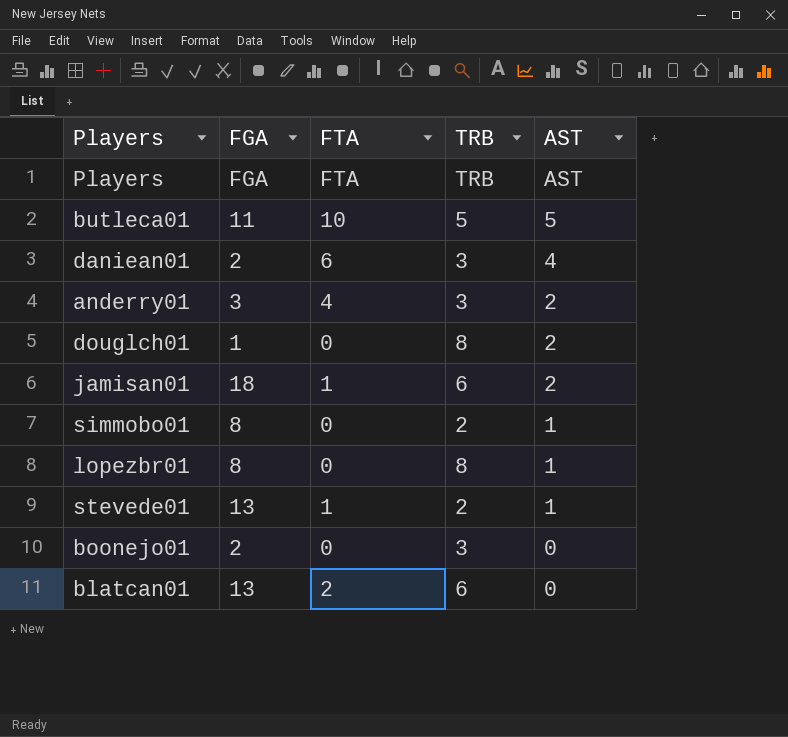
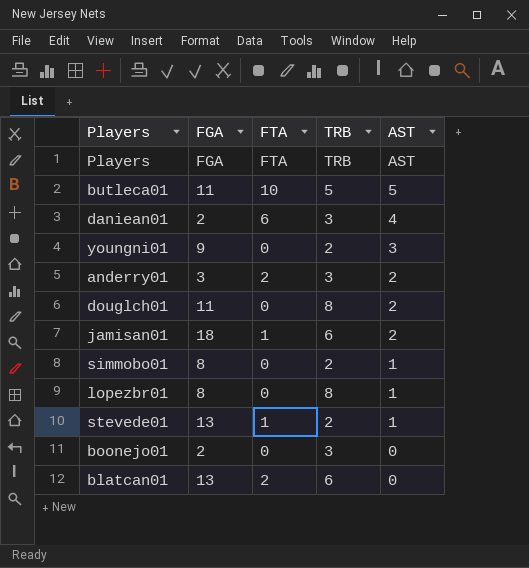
row youngni01: none -> 9 | 0 | 2 | 3
anderry01 | FTA: 4 -> 2
douglch01 | FGA: 1 -> 11

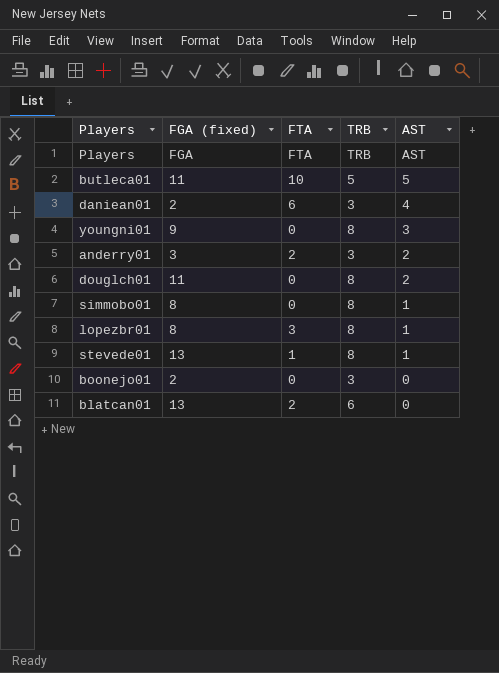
column name: FGA -> FGA (fixed)
row jamisan01: 18 | 1 | 6 | 2 -> none
youngni01 | TRB: 2 -> 8
simmobo01 | TRB: 2 -> 8
lopezbr01 | FTA: 0 -> 3
stevede01 | TRB: 2 -> 8

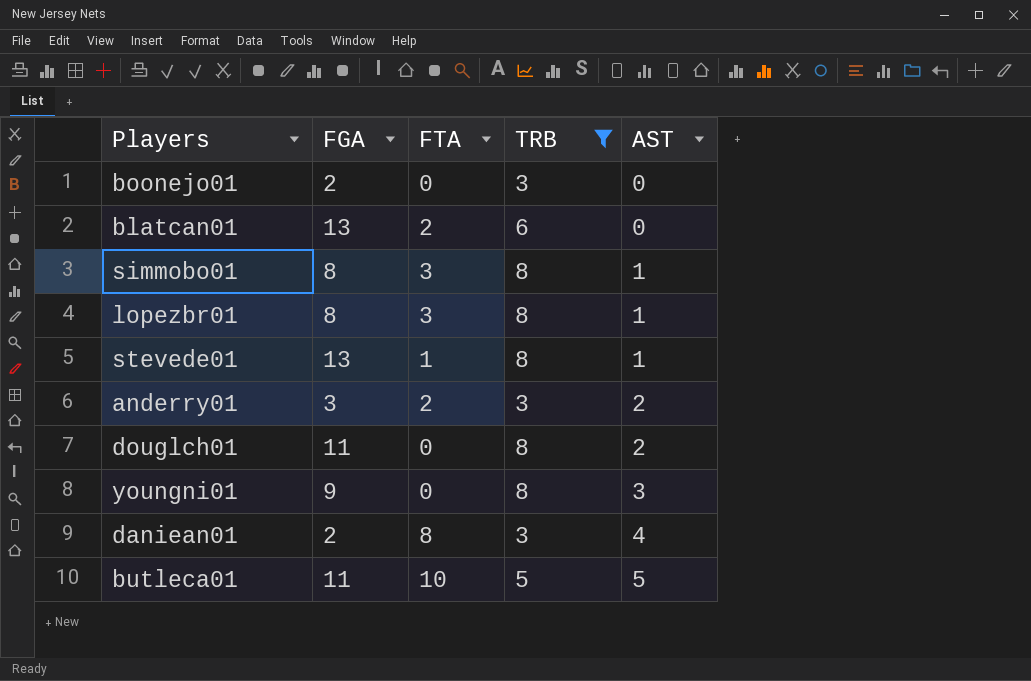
filter: none -> TRB != TRB
row order: AST descending -> AST ascending
column name: FGA (fixed) -> FGA
simmobo01 | FTA: 0 -> 3
daniean01 | FTA: 6 -> 8

